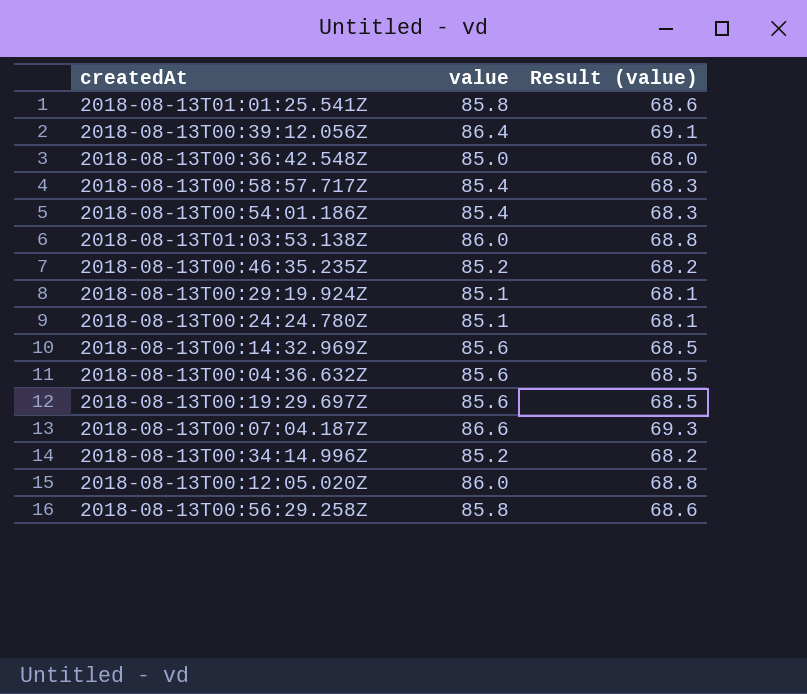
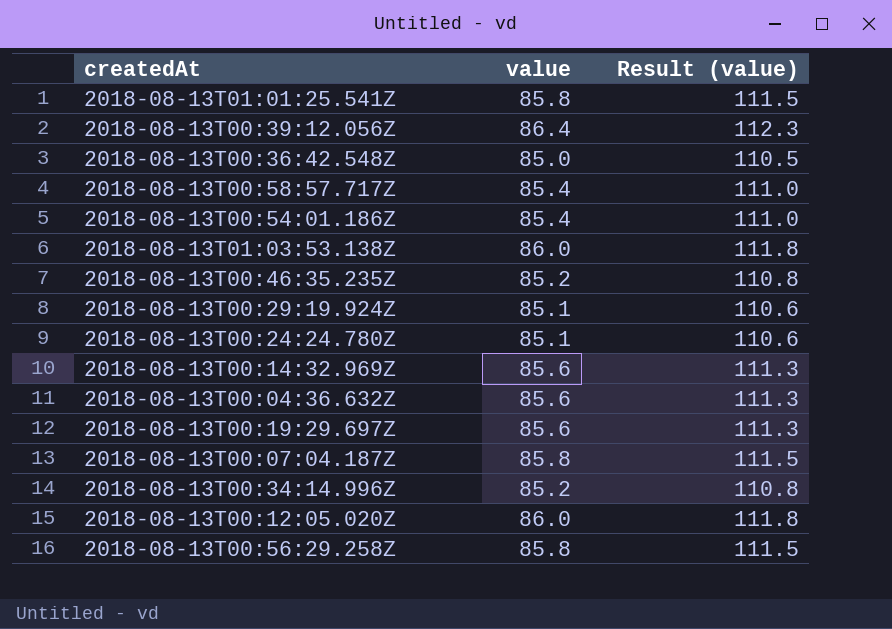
column Result (value) | formula: [value] * 0.8 -> [value] * 1.3
2018-08-13T00:07:04.187Z | value: 86.6 -> 85.8

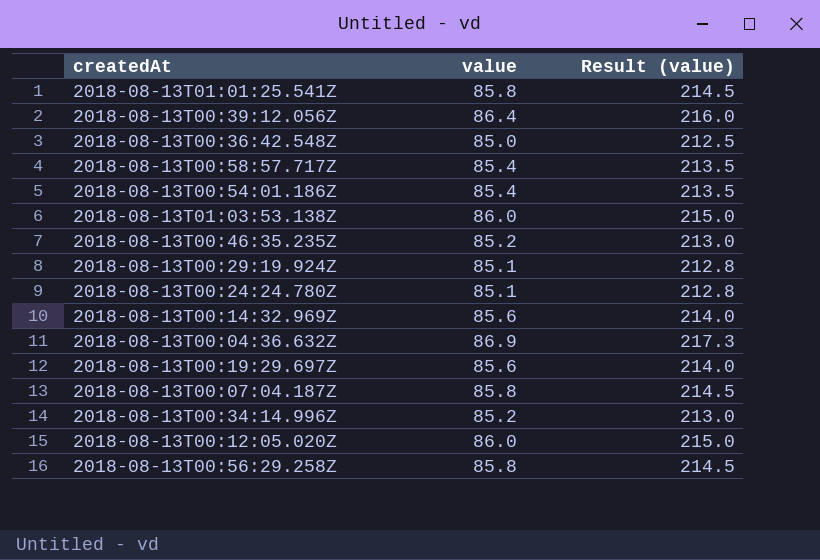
column Result (value) | formula: [value] * 1.3 -> [value] * 2.5
2018-08-13T00:04:36.632Z | value: 85.6 -> 86.9

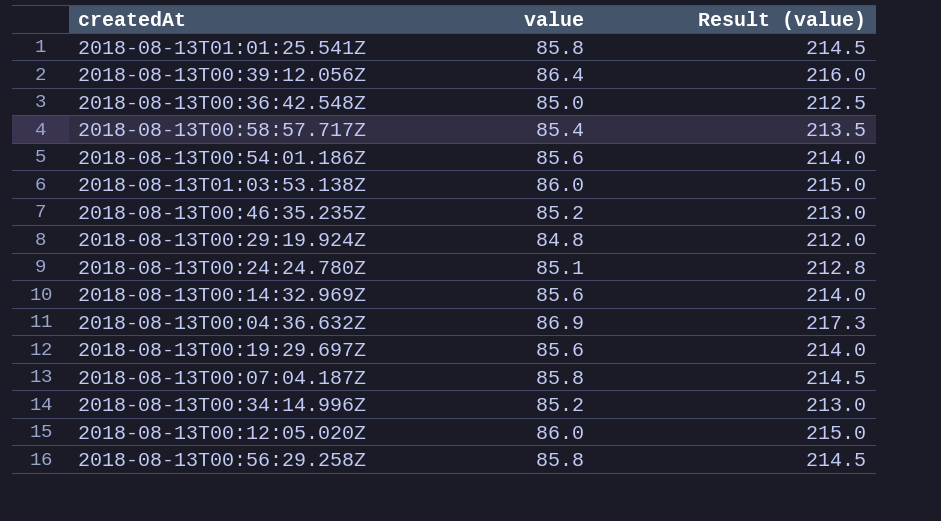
2018-08-13T00:54:01.186Z | value: 85.4 -> 85.6
2018-08-13T00:54:01.186Z | Result (value): 213.5 -> 214.0
2018-08-13T00:29:19.924Z | value: 85.1 -> 84.8
2018-08-13T00:29:19.924Z | Result (value): 212.8 -> 212.0

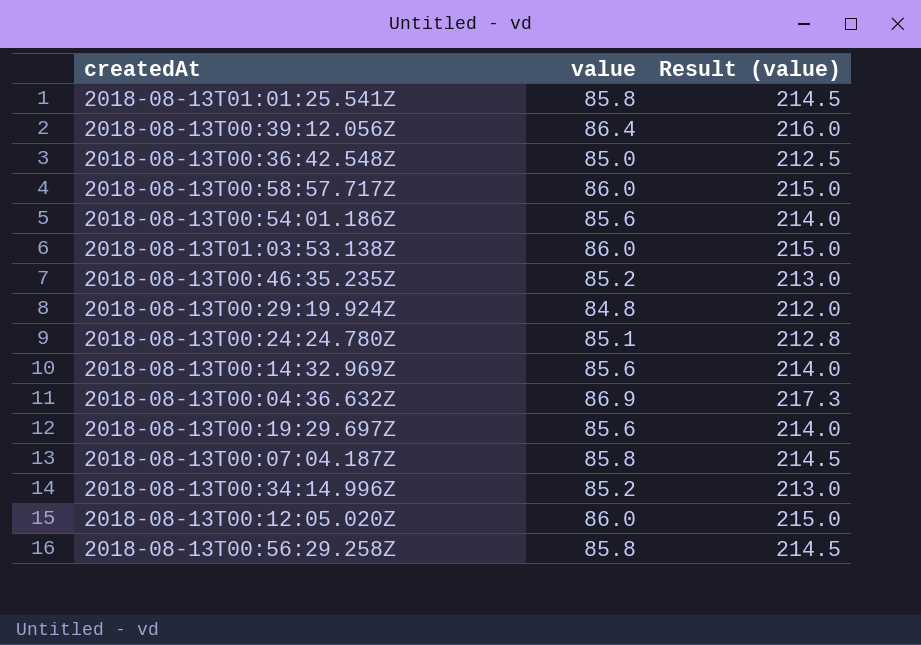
2018-08-13T00:58:57.717Z | value: 85.4 -> 86.0
2018-08-13T00:58:57.717Z | Result (value): 213.5 -> 215.0

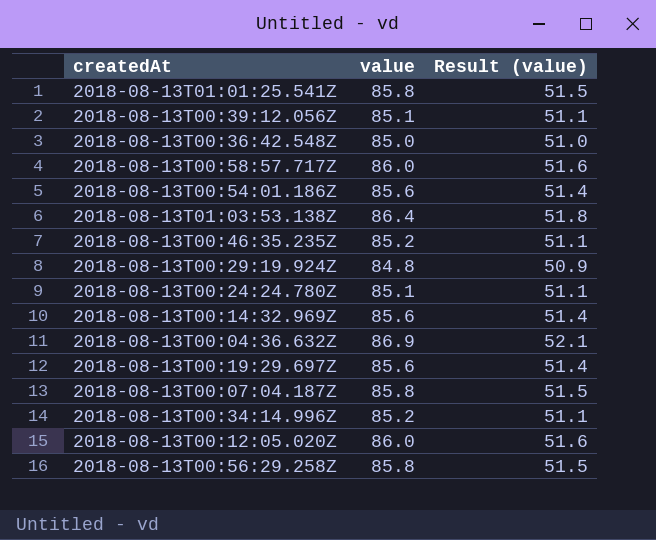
column Result (value) | formula: [value] * 2.5 -> [value] * 0.6
2018-08-13T00:39:12.056Z | value: 86.4 -> 85.1
2018-08-13T01:03:53.138Z | value: 86.0 -> 86.4

